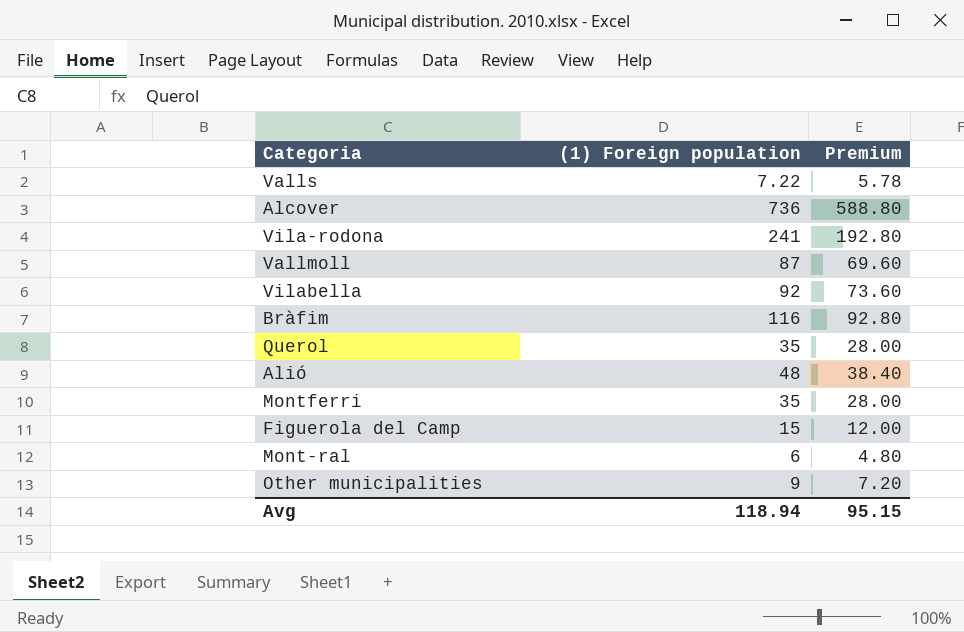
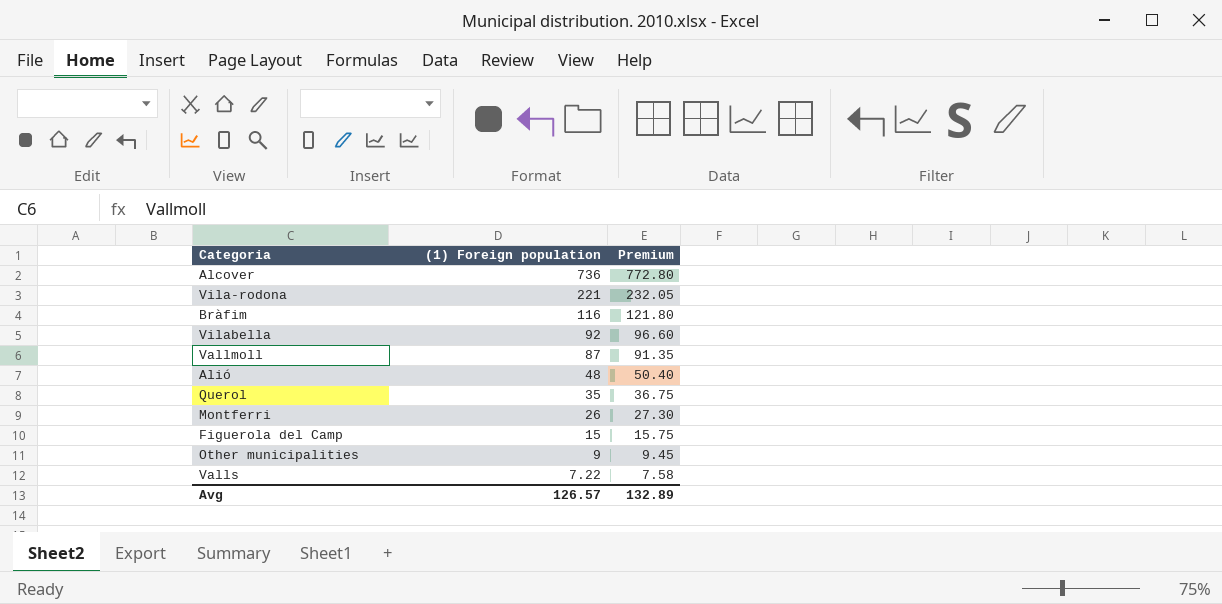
row order: none -> (1) Foreign population descending
column Premium | formula: [(1) Foreign population] * 0.8 -> [(1) Foreign population] * 1.05
row Mont-ral: 6 | 4.80 -> none
Vila-rodona | (1) Foreign population: 241 -> 221
Montferri | (1) Foreign population: 35 -> 26
Avg | (1) Foreign population: 118.94 -> 126.57
Avg | Premium: 95.15 -> 132.89

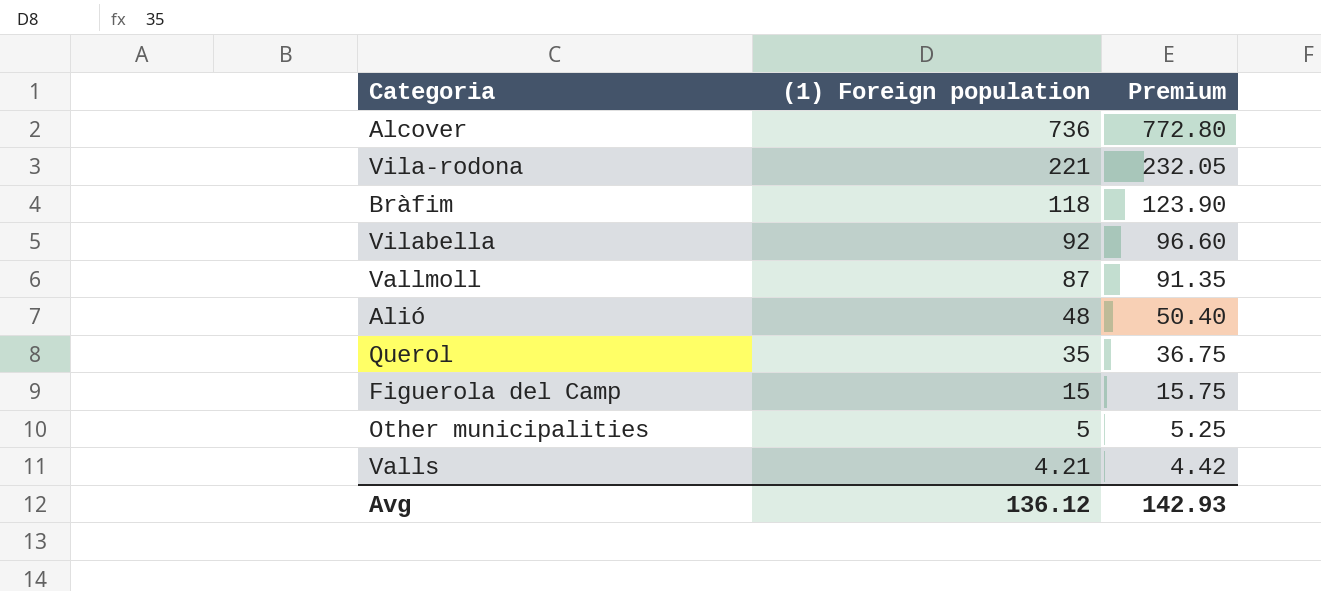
row Montferri: 26 | 27.30 -> none
Bràfim | (1) Foreign population: 116 -> 118
Bràfim | Premium: 121.80 -> 123.90
Other municipalities | (1) Foreign population: 9 -> 5
Other municipalities | Premium: 9.45 -> 5.25
Valls | (1) Foreign population: 7.22 -> 4.21
Valls | Premium: 7.58 -> 4.42
Avg | (1) Foreign population: 126.57 -> 136.12
Avg | Premium: 132.89 -> 142.93

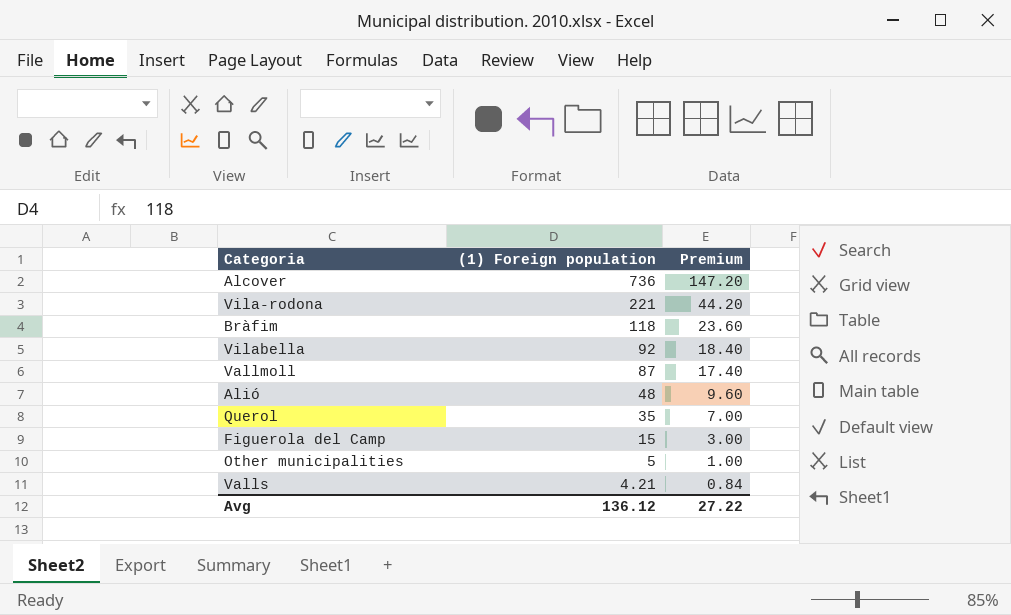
column Premium | formula: [(1) Foreign population] * 1.05 -> [(1) Foreign population] * 0.2
Avg | Premium: 142.93 -> 27.22

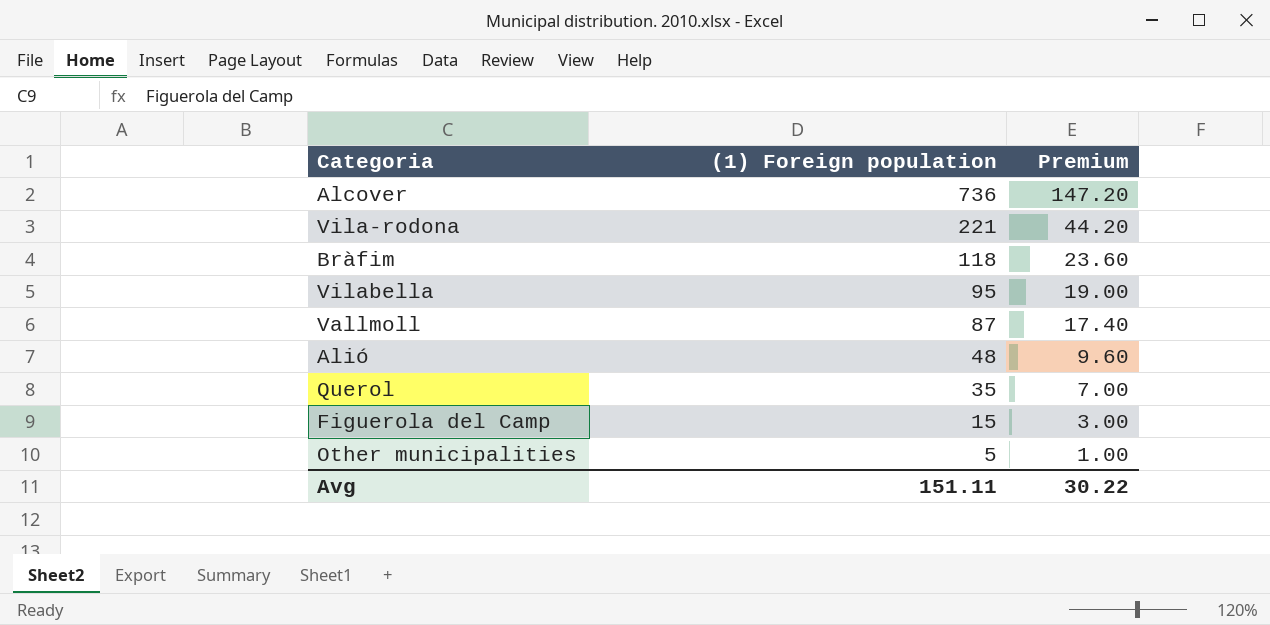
row Valls: 4.21 | 0.84 -> none
Vilabella | (1) Foreign population: 92 -> 95
Vilabella | Premium: 18.40 -> 19.00
Avg | (1) Foreign population: 136.12 -> 151.11
Avg | Premium: 27.22 -> 30.22

